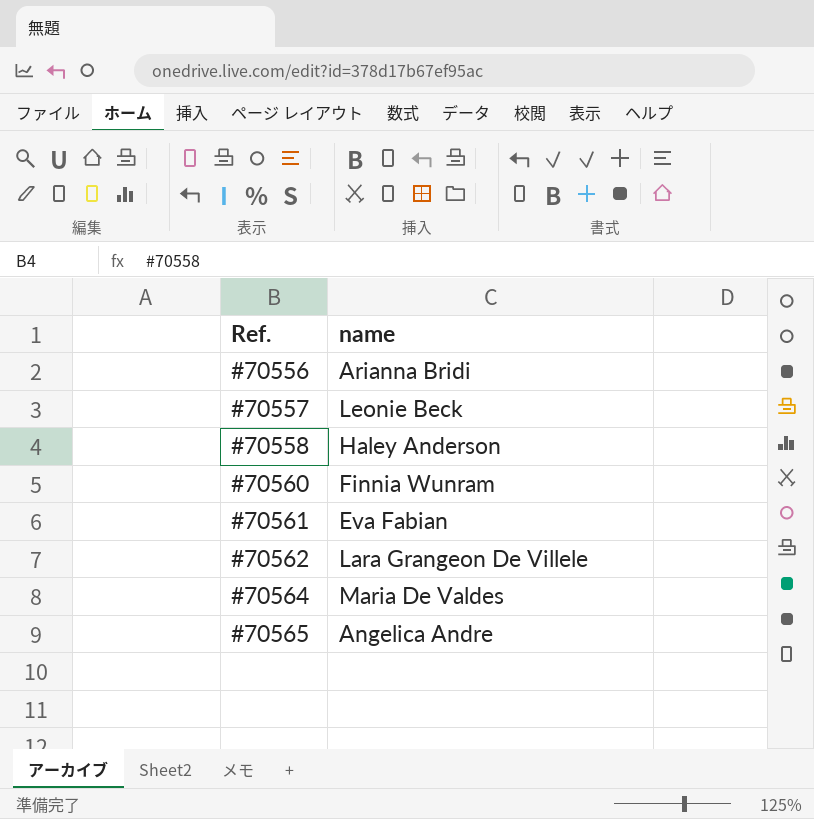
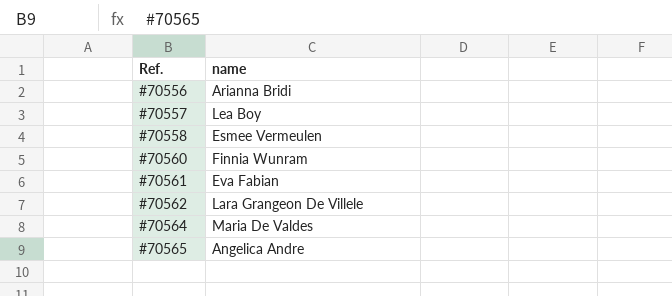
#70557 | name: Leonie Beck -> Lea Boy
#70558 | name: Haley Anderson -> Esmee Vermeulen

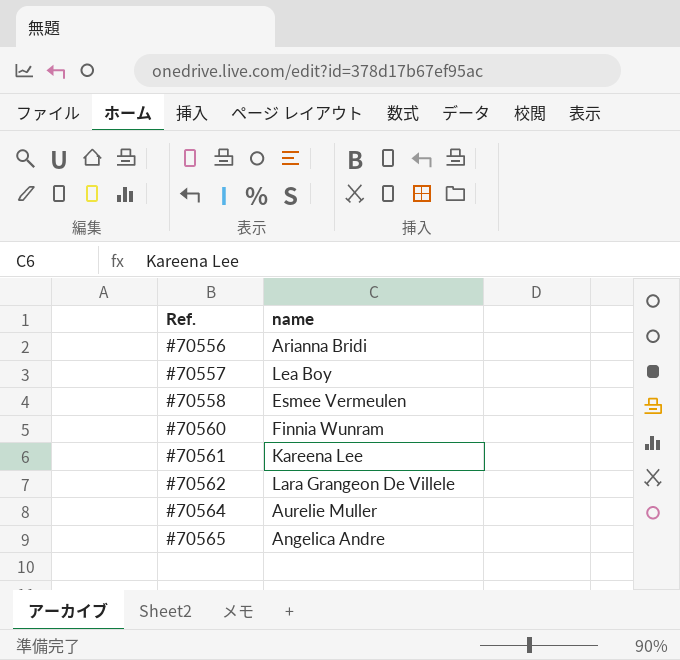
#70561 | name: Eva Fabian -> Kareena Lee
#70564 | name: Maria De Valdes -> Aurelie Muller

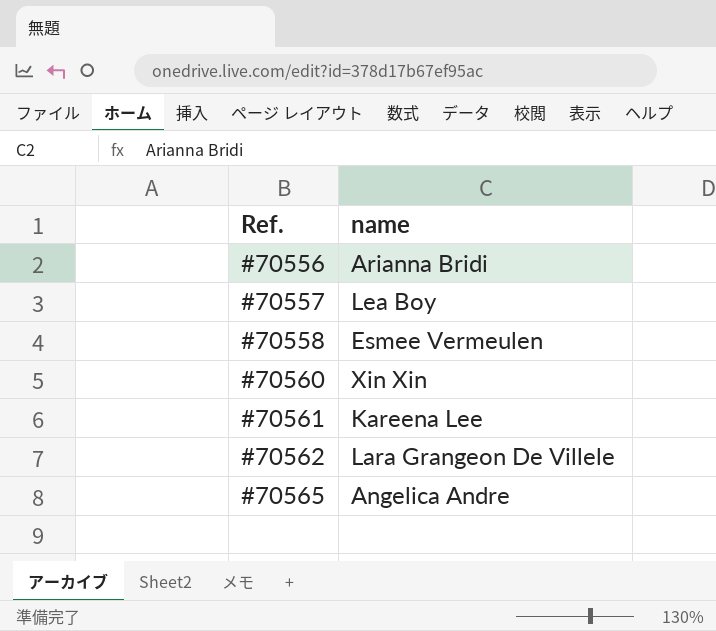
row #70564: Aurelie Muller -> none
#70560 | name: Finnia Wunram -> Xin Xin

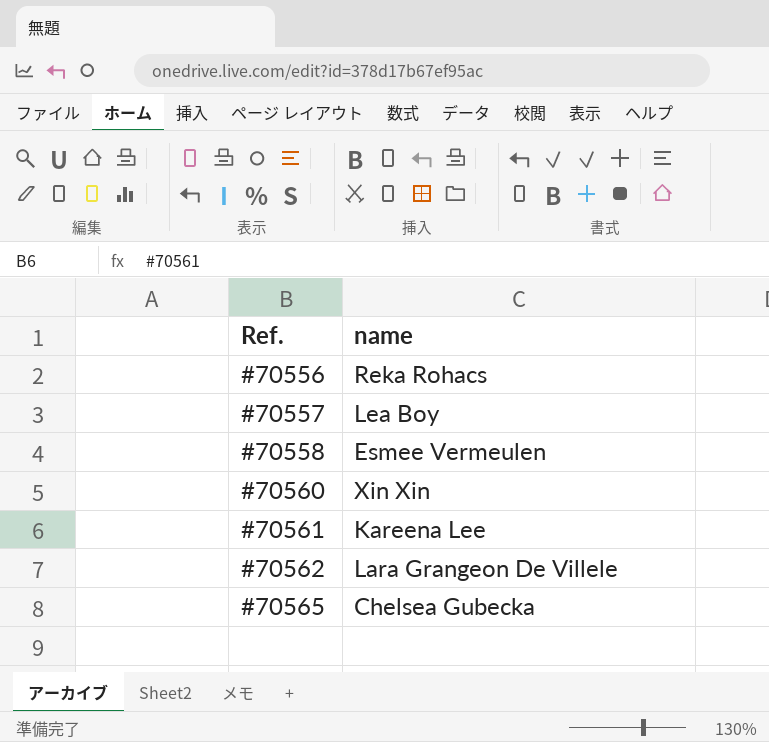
#70556 | name: Arianna Bridi -> Reka Rohacs
#70565 | name: Angelica Andre -> Chelsea Gubecka

